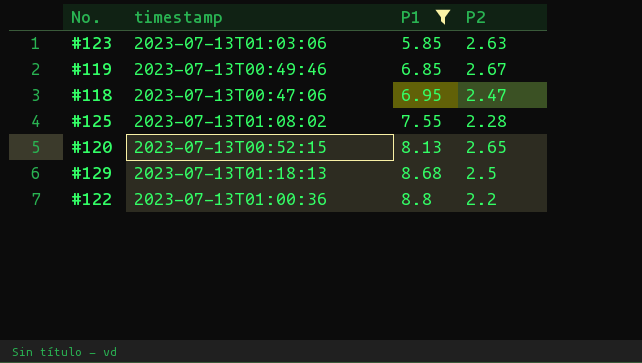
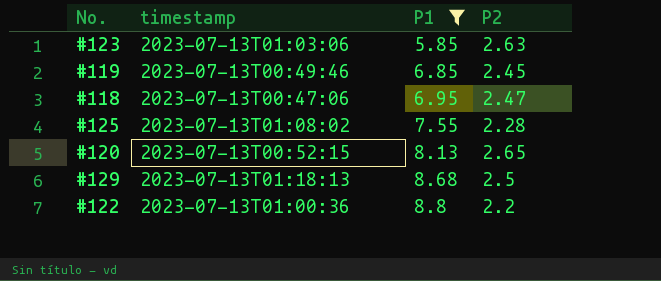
#119 | P2: 2.67 -> 2.45

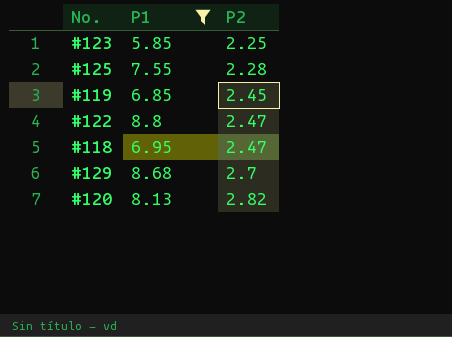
row order: P1 ascending -> P2 ascending
column timestamp | position: 2 -> none
#123 | P2: 2.63 -> 2.25
#122 | P2: 2.2 -> 2.47
#129 | P2: 2.5 -> 2.7
#120 | P2: 2.65 -> 2.82

